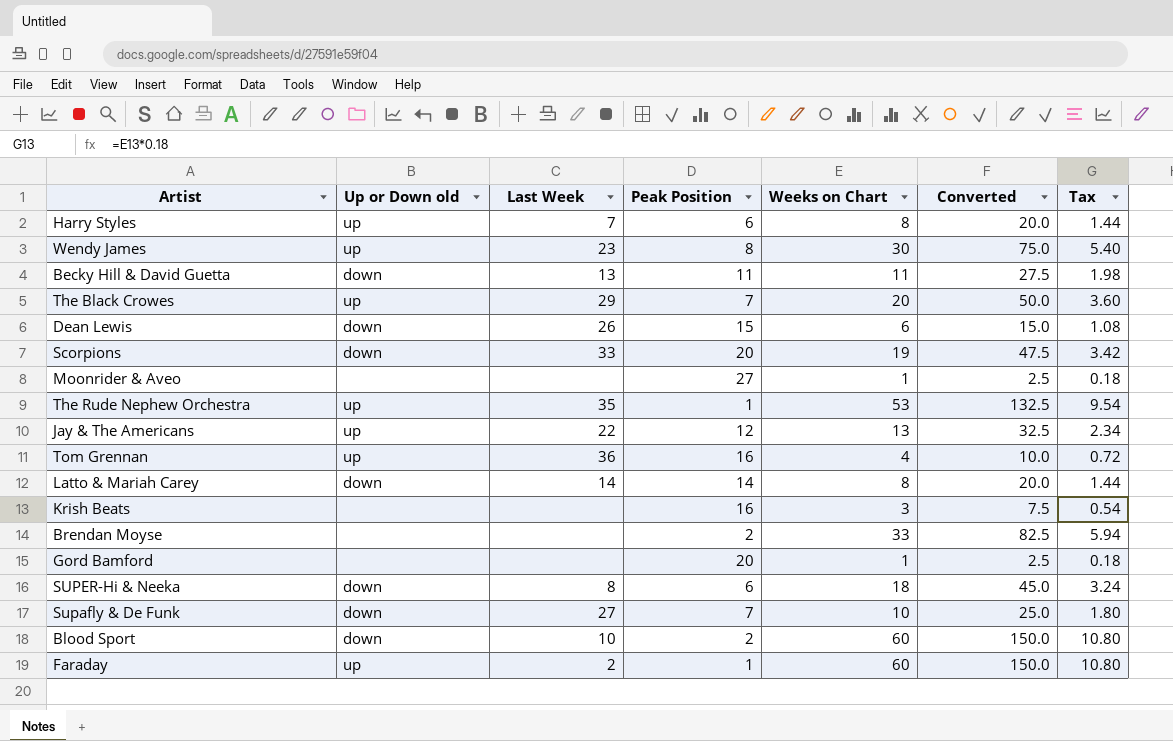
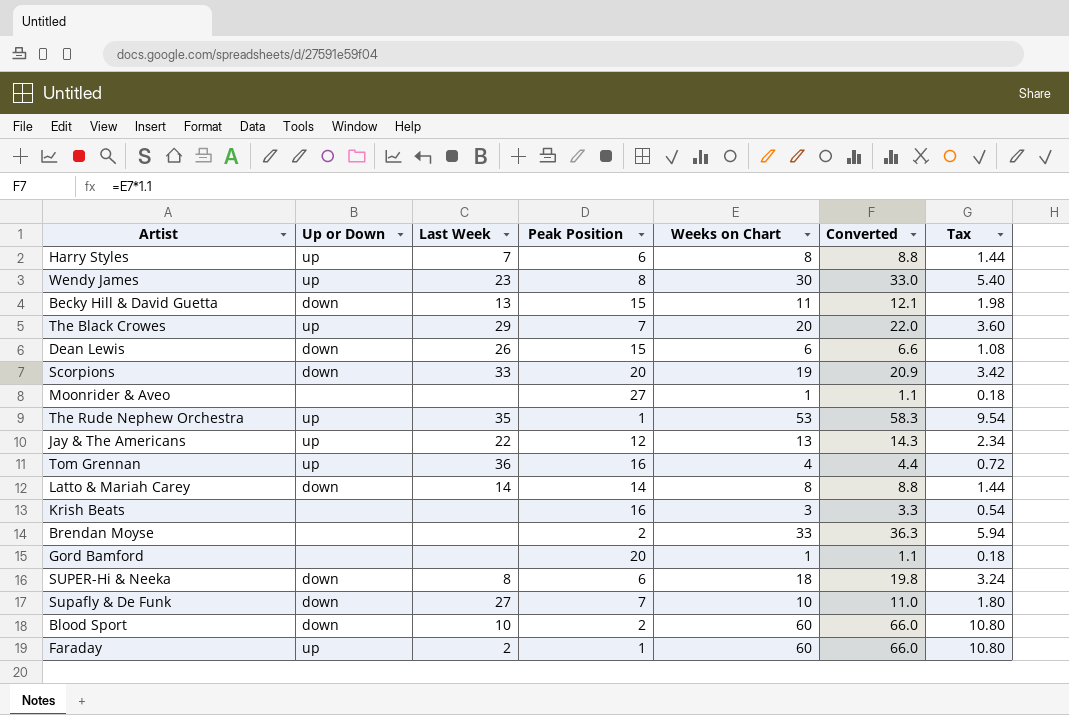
column name: Up or Down old -> Up or Down
column Converted | formula: [Weeks on Chart] * 2.5 -> [Weeks on Chart] * 1.1
Becky Hill & David Guetta | Peak Position: 11 -> 15

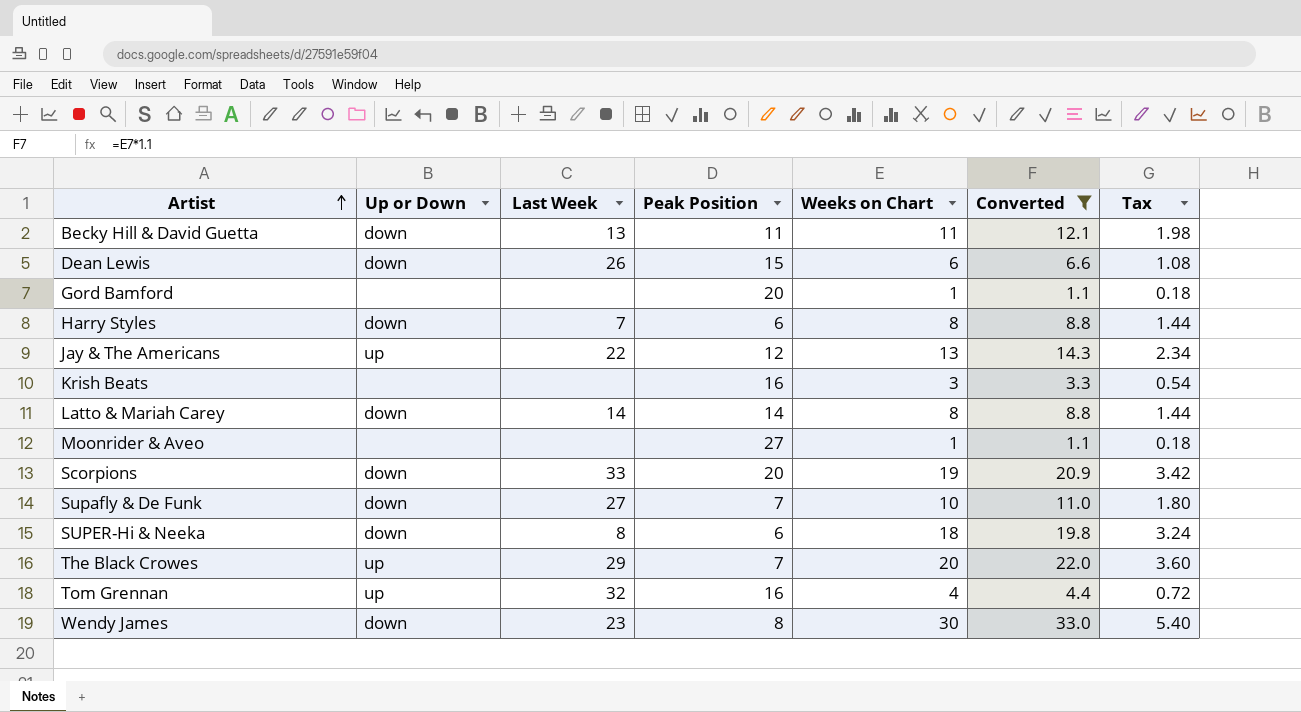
filter: none -> Converted <= 33.0
row order: none -> Artist ascending
Becky Hill & David Guetta | Peak Position: 15 -> 11
Harry Styles | Up or Down: up -> down
Tom Grennan | Last Week: 36 -> 32
Wendy James | Up or Down: up -> down

